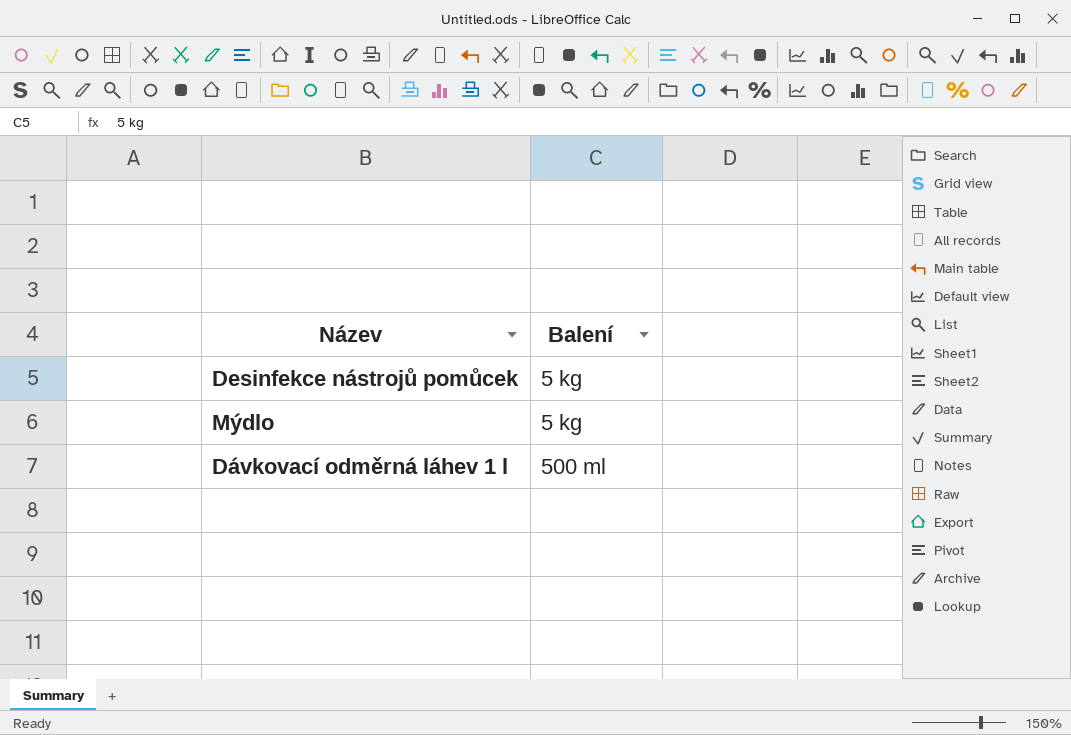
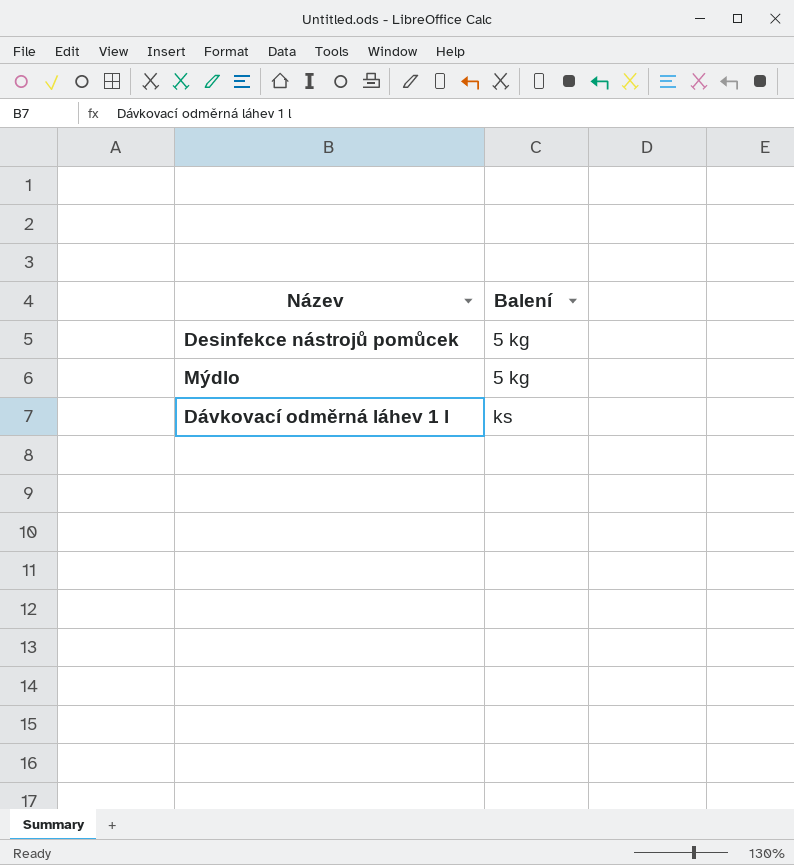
Dávkovací odměrná láhev 1 l | Balení: 500 ml -> ks

